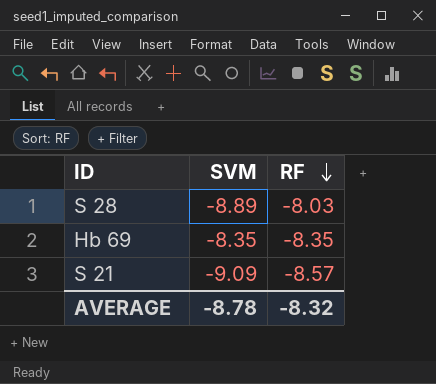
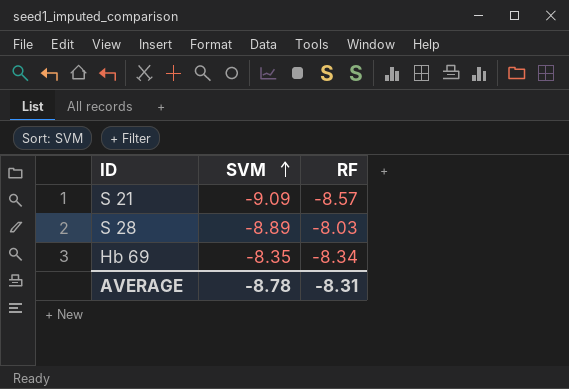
row order: RF descending -> SVM ascending
Hb 69 | RF: -8.35 -> -8.34
AVERAGE | RF: -8.32 -> -8.31

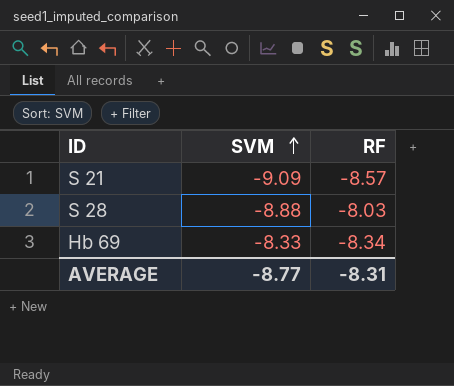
S 28 | SVM: -8.89 -> -8.88
Hb 69 | SVM: -8.35 -> -8.33
AVERAGE | SVM: -8.78 -> -8.77

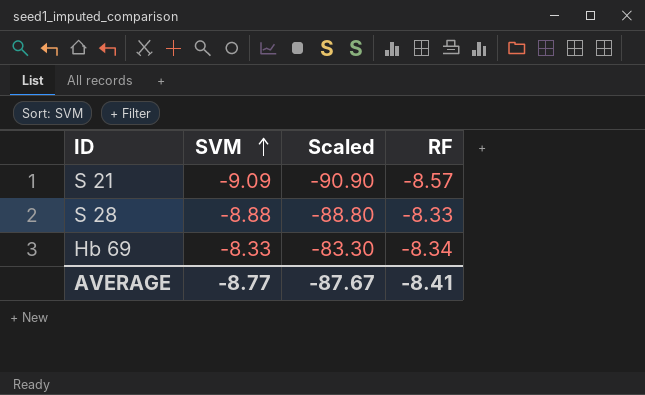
column Scaled | formula: none -> [SVM] * 10
S 28 | RF: -8.03 -> -8.33
AVERAGE | RF: -8.31 -> -8.41

